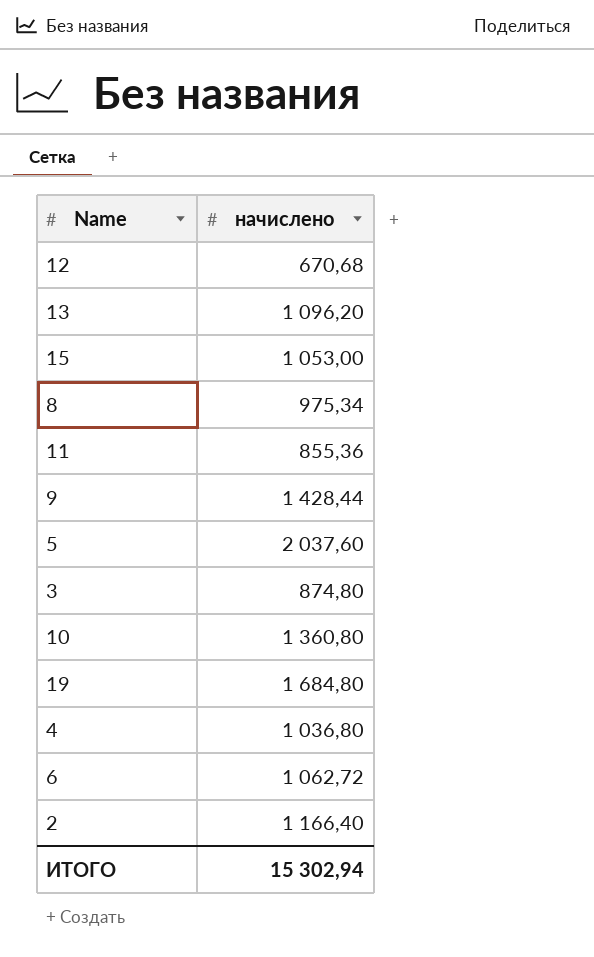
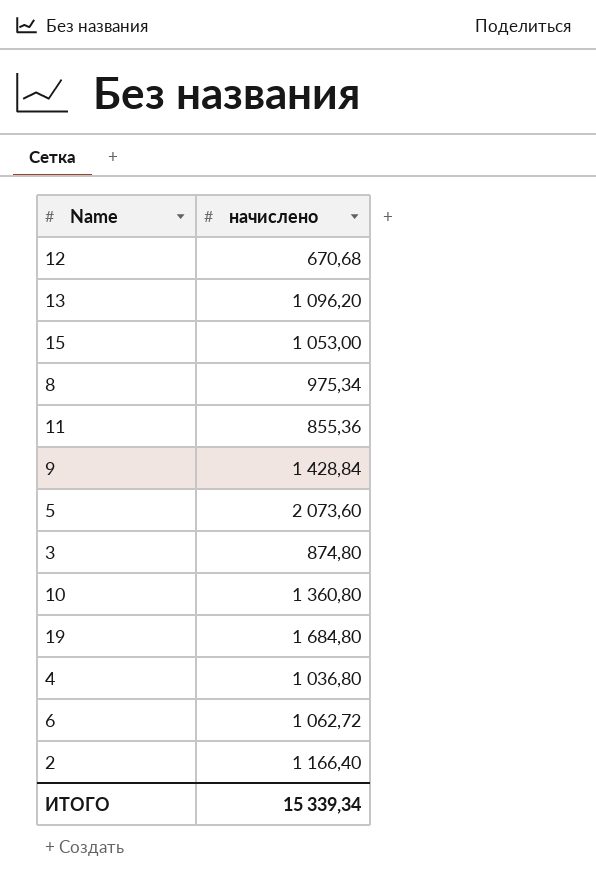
9 | начислено: 1 428,44 -> 1 428,84
5 | начислено: 2 037,60 -> 2 073,60
ИТОГО | начислено: 15 302,94 -> 15 339,34

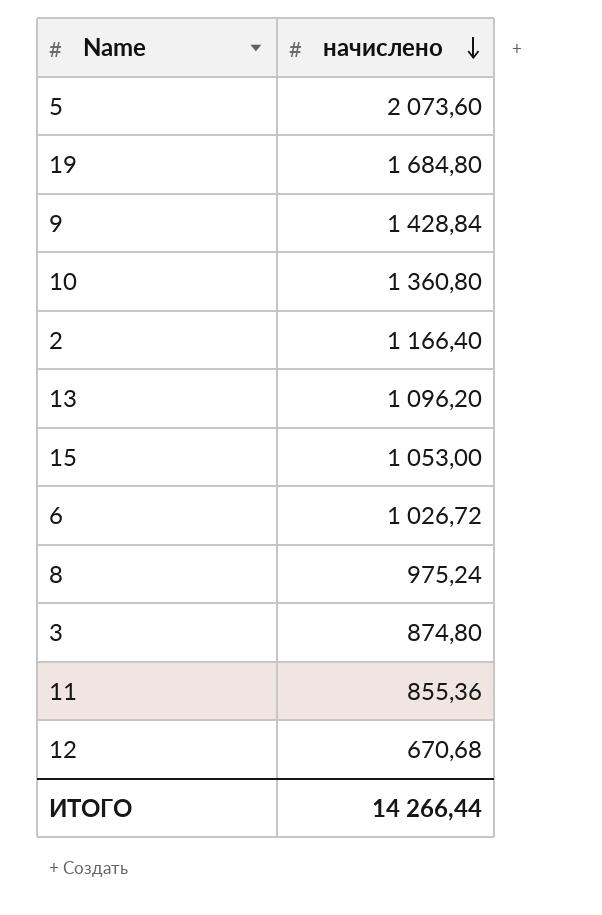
row order: none -> начислено descending
row 4: 1 036,80 -> none
6 | начислено: 1 062,72 -> 1 026,72
8 | начислено: 975,34 -> 975,24
ИТОГО | начислено: 15 339,34 -> 14 266,44

